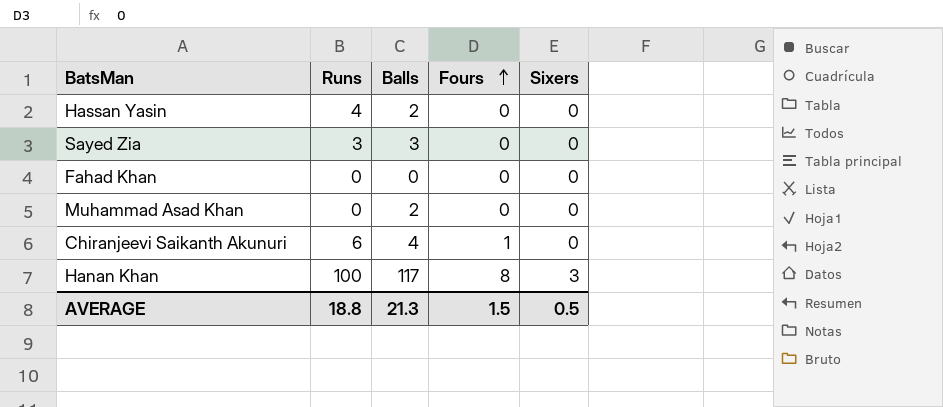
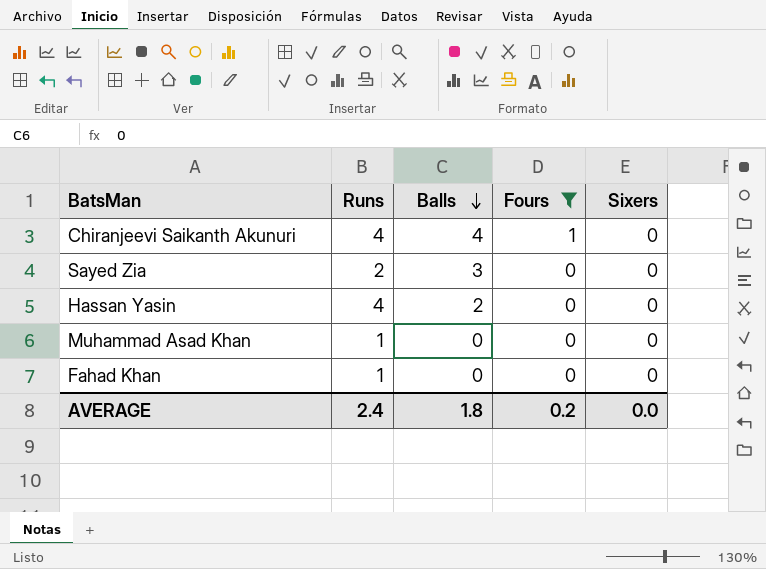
filter: none -> Fours != 8
row order: Fours ascending -> Balls descending
Chiranjeevi Saikanth Akunuri | Runs: 6 -> 4
Sayed Zia | Runs: 3 -> 2
Muhammad Asad Khan | Runs: 0 -> 1
Muhammad Asad Khan | Balls: 2 -> 0
Fahad Khan | Runs: 0 -> 1
AVERAGE | Runs: 18.8 -> 2.4
AVERAGE | Balls: 21.3 -> 1.8
AVERAGE | Fours: 1.5 -> 0.2
AVERAGE | Sixers: 0.5 -> 0.0

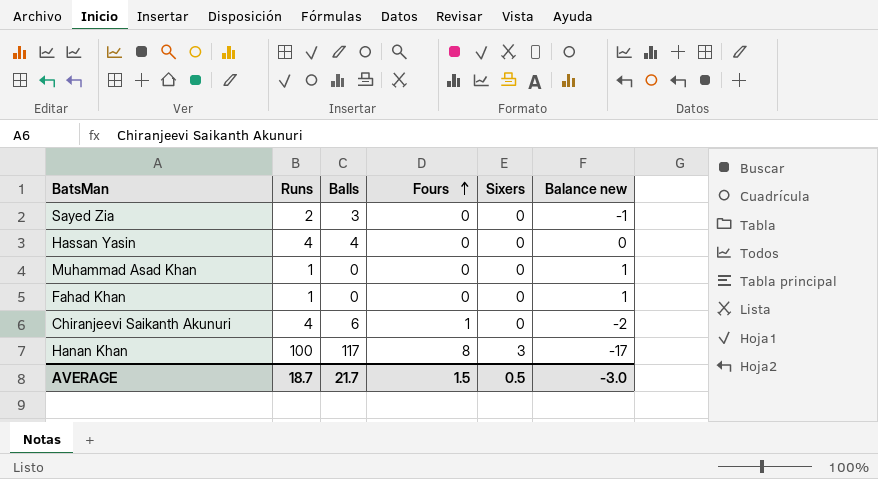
filter: Fours != 8 -> none
row order: Balls descending -> Fours ascending
column Balance new | formula: none -> [Runs] - [Balls]
Hassan Yasin | Balls: 2 -> 4
Chiranjeevi Saikanth Akunuri | Balls: 4 -> 6
AVERAGE | Runs: 2.4 -> 18.7
AVERAGE | Balls: 1.8 -> 21.7
AVERAGE | Fours: 0.2 -> 1.5
AVERAGE | Sixers: 0.0 -> 0.5

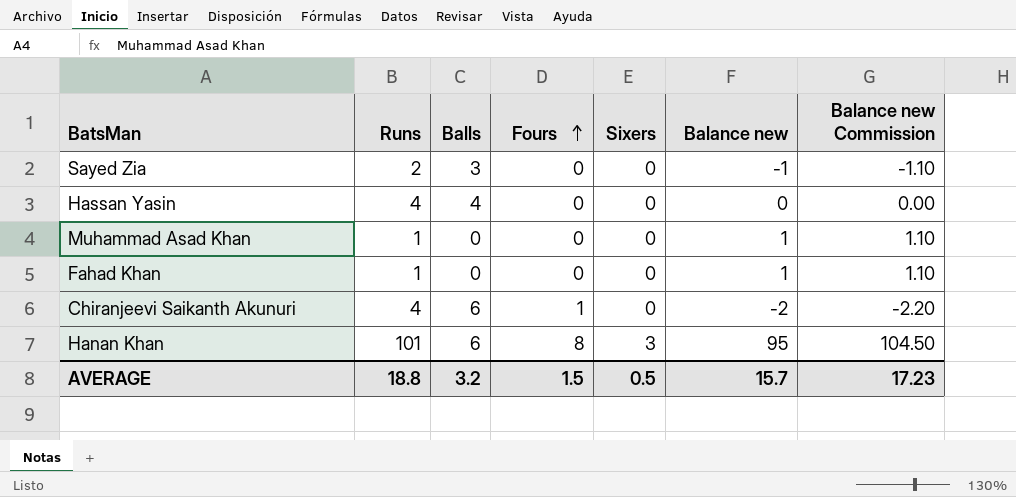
column Balance new Commission | formula: none -> [Balance new] * 1.1
Hanan Khan | Runs: 100 -> 101
Hanan Khan | Balls: 117 -> 6
Hanan Khan | Balance new: -17 -> 95
AVERAGE | Runs: 18.7 -> 18.8
AVERAGE | Balls: 21.7 -> 3.2
AVERAGE | Balance new: -3.0 -> 15.7

